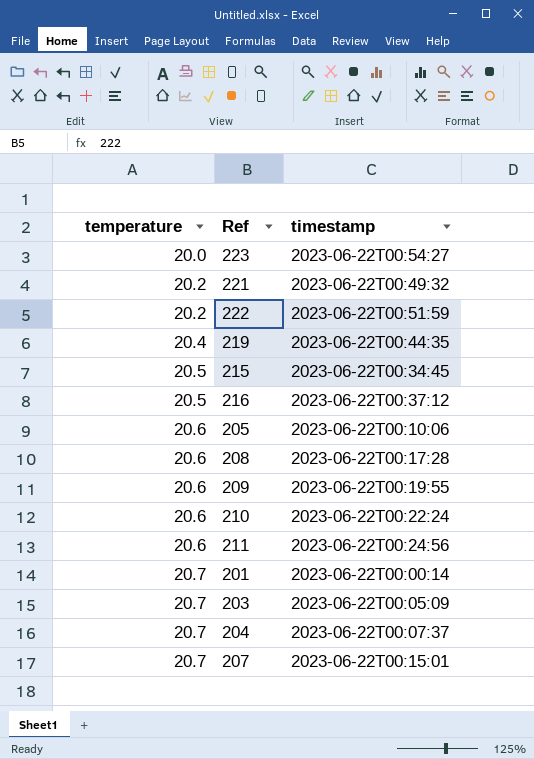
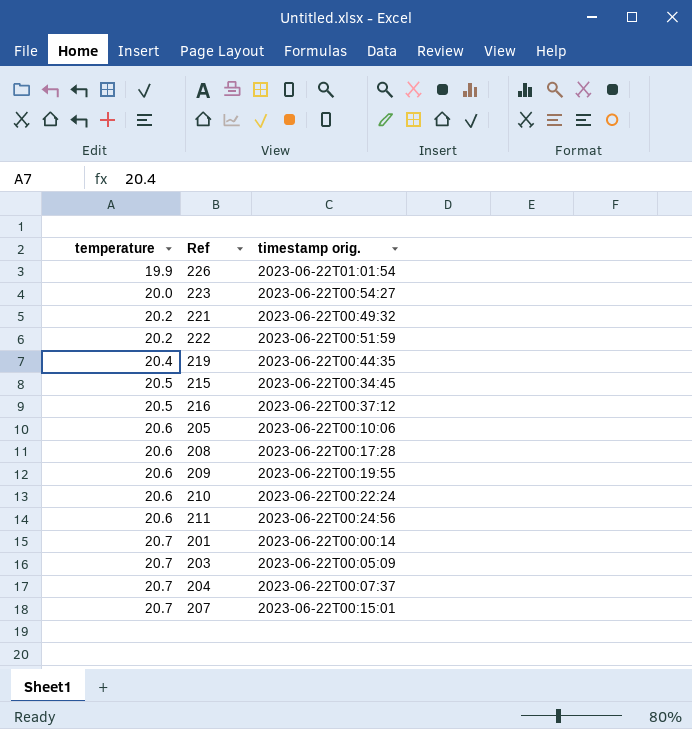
column name: timestamp -> timestamp orig.
row 226: none -> 19.9 | 2023-06-22T01:01:54

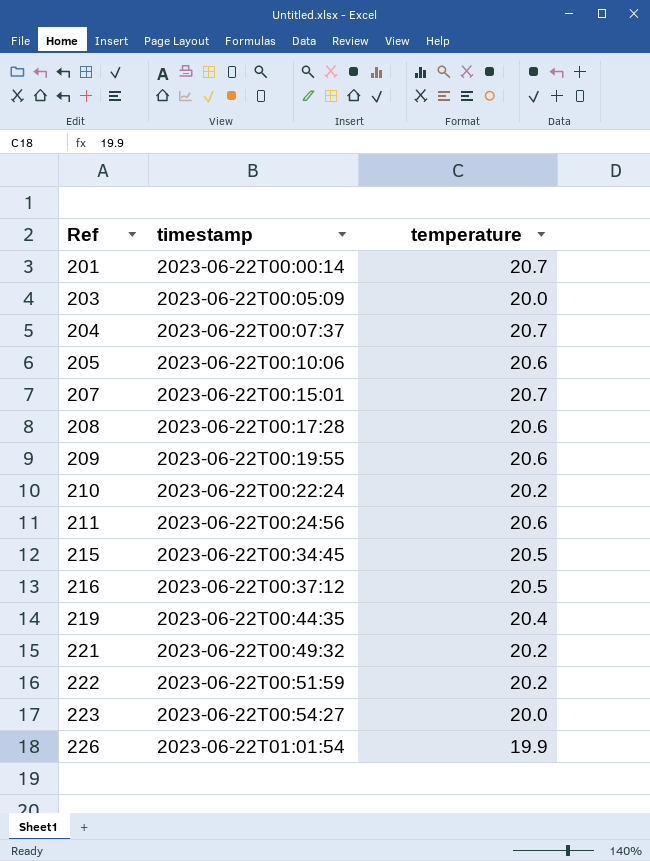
row order: temperature ascending -> Ref ascending
column name: timestamp orig. -> timestamp
column temperature | position: 1 -> 3
203 | temperature: 20.7 -> 20.0
210 | temperature: 20.6 -> 20.2

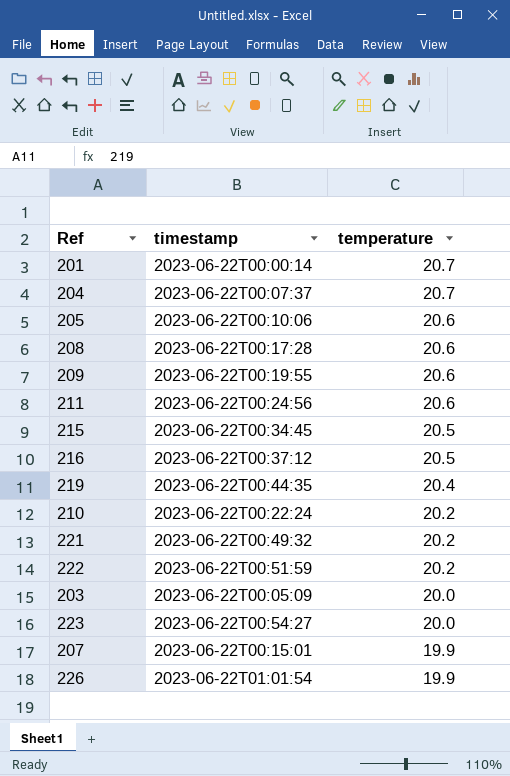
row order: Ref ascending -> temperature descending
207 | temperature: 20.7 -> 19.9

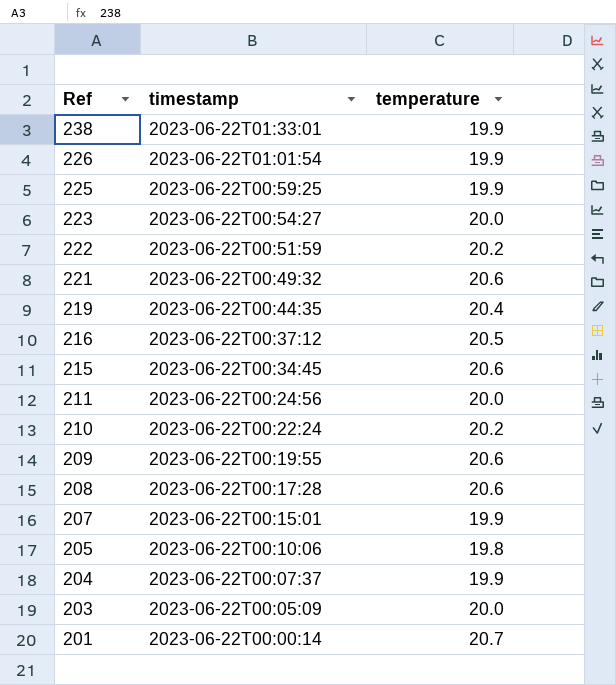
row order: temperature descending -> Ref descending
row 238: none -> 2023-06-22T01:33:01 | 19.9
row 225: none -> 2023-06-22T00:59:25 | 19.9
221 | temperature: 20.2 -> 20.6
215 | temperature: 20.5 -> 20.6
211 | temperature: 20.6 -> 20.0
205 | temperature: 20.6 -> 19.8
204 | temperature: 20.7 -> 19.9

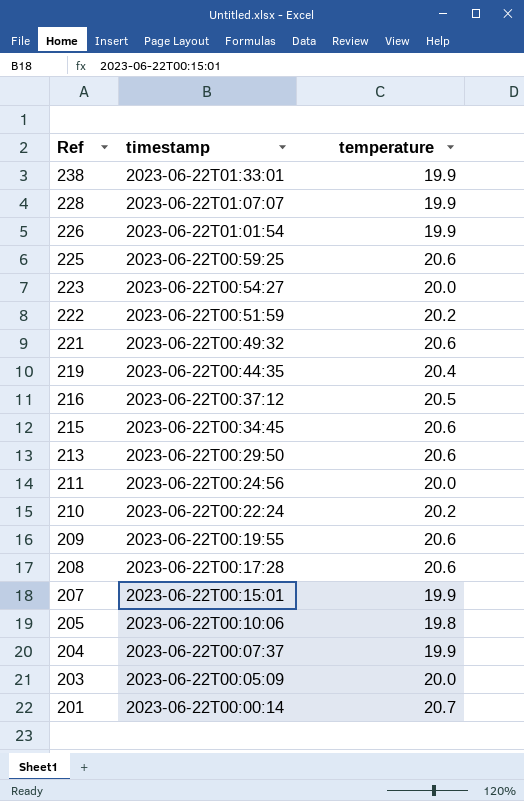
row 228: none -> 2023-06-22T01:07:07 | 19.9
225 | temperature: 19.9 -> 20.6
row 213: none -> 2023-06-22T00:29:50 | 20.6

